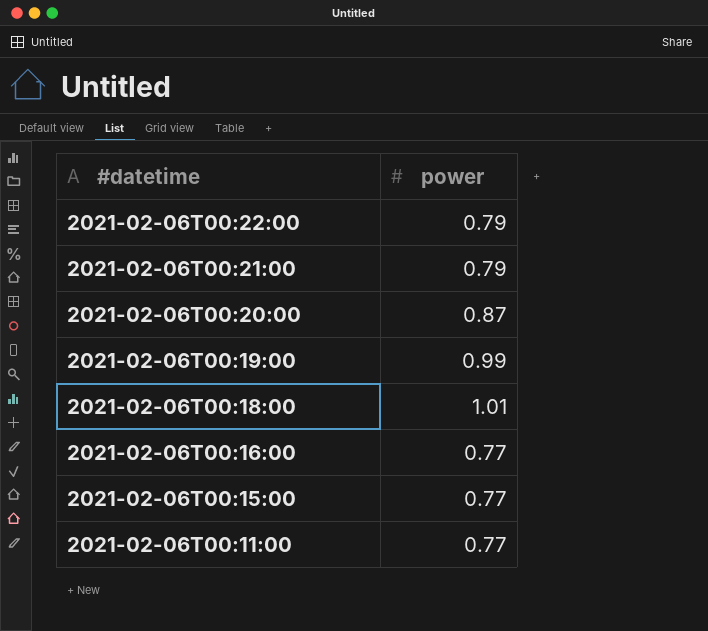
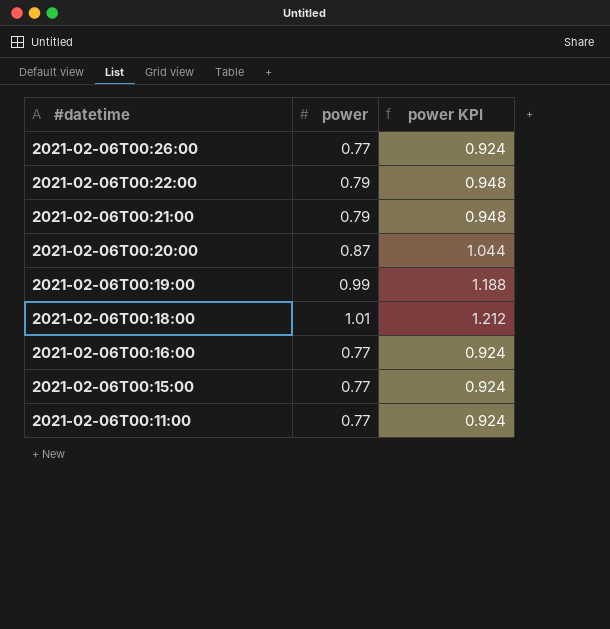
column power KPI | formula: none -> [power] * 1.2
row 2021-02-06T00:26:00: none -> 0.77 | 0.924

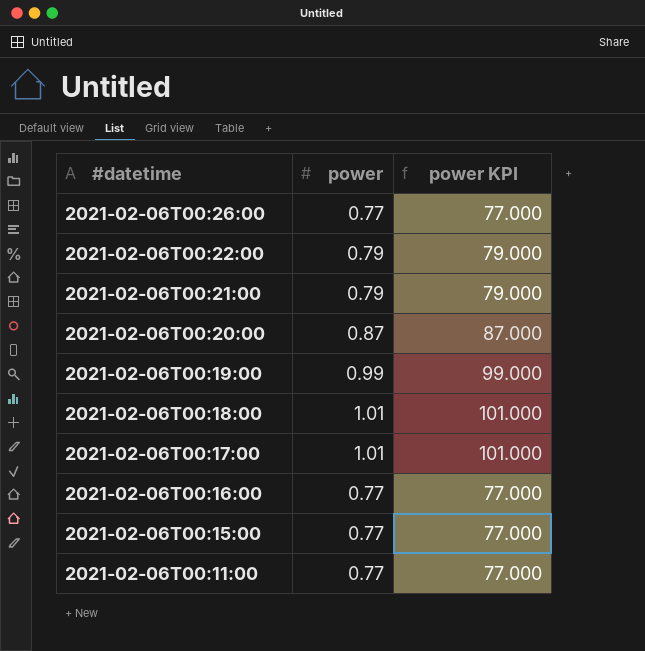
column power KPI | formula: [power] * 1.2 -> [power] * 100
row 2021-02-06T00:17:00: none -> 1.01 | 101.000

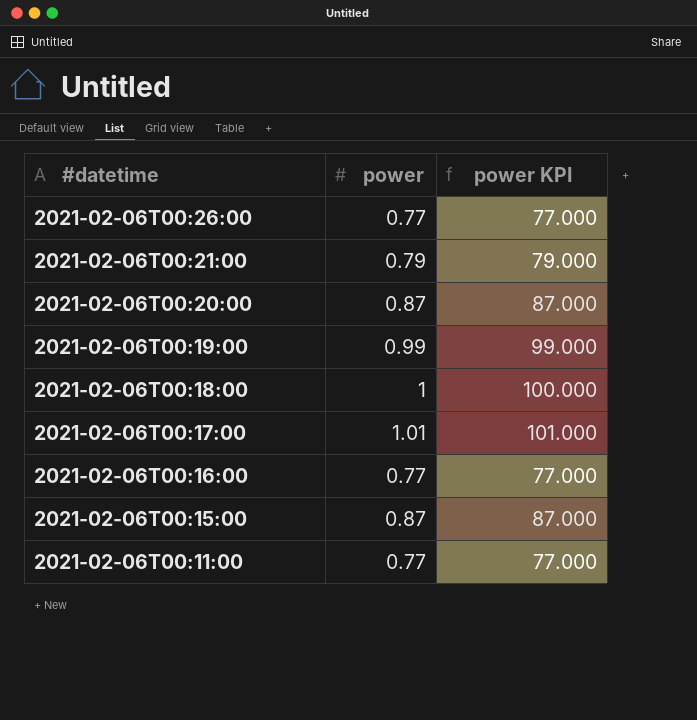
row 2021-02-06T00:22:00: 0.79 | 79.000 -> none
2021-02-06T00:18:00 | power: 1.01 -> 1
2021-02-06T00:18:00 | power KPI: 101.000 -> 100.000
2021-02-06T00:15:00 | power: 0.77 -> 0.87
2021-02-06T00:15:00 | power KPI: 77.000 -> 87.000

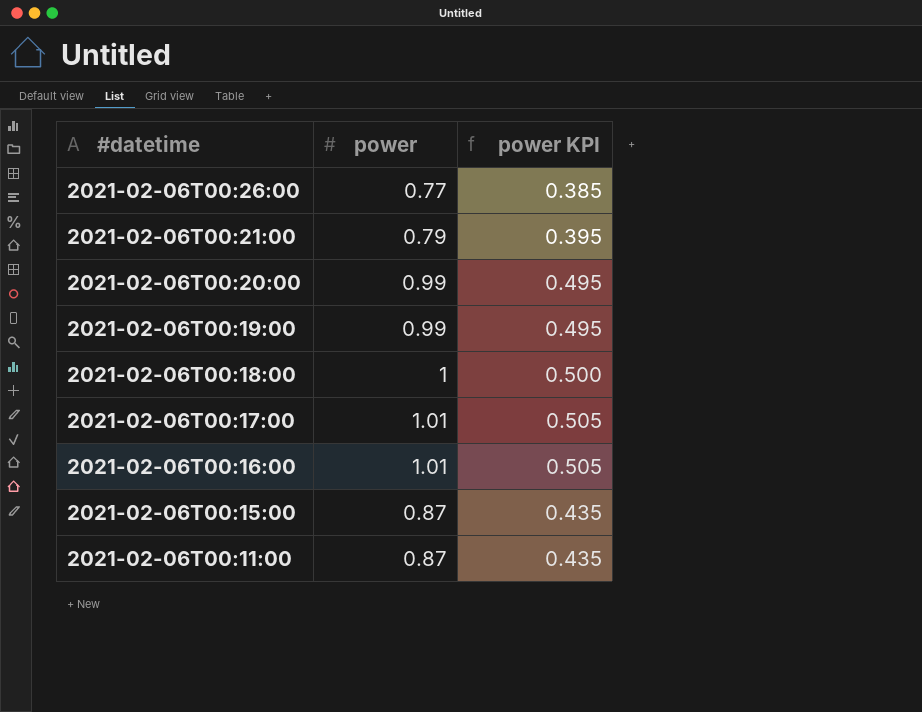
column power KPI | formula: [power] * 100 -> [power] * 0.5
2021-02-06T00:20:00 | power: 0.87 -> 0.99
2021-02-06T00:16:00 | power: 0.77 -> 1.01
2021-02-06T00:11:00 | power: 0.77 -> 0.87

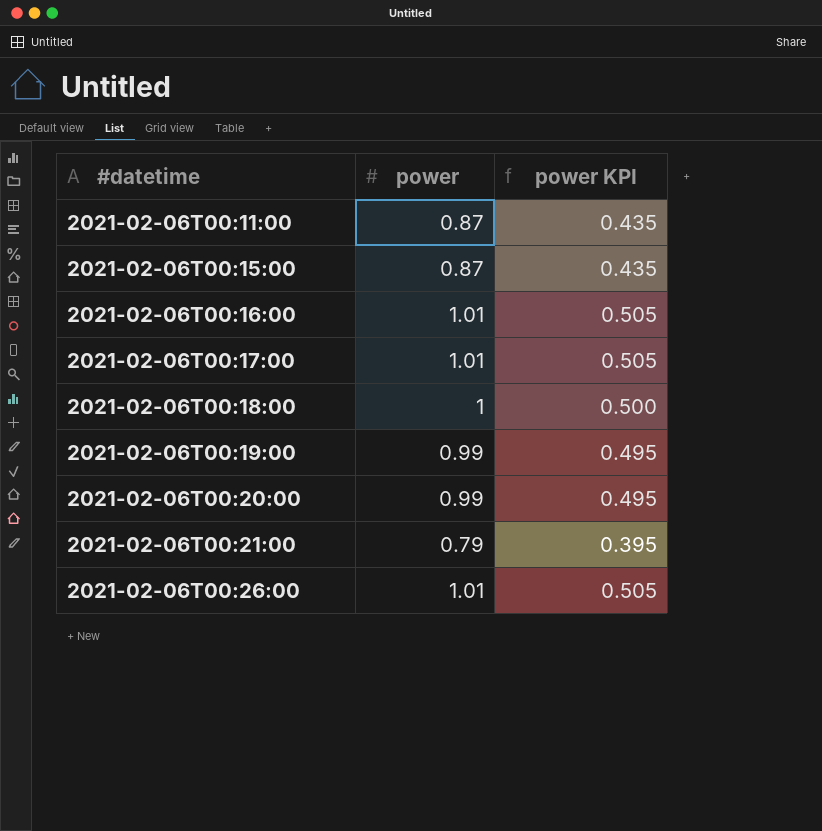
row order: #datetime descending -> #datetime ascending
2021-02-06T00:26:00 | power: 0.77 -> 1.01
2021-02-06T00:26:00 | power KPI: 0.385 -> 0.505

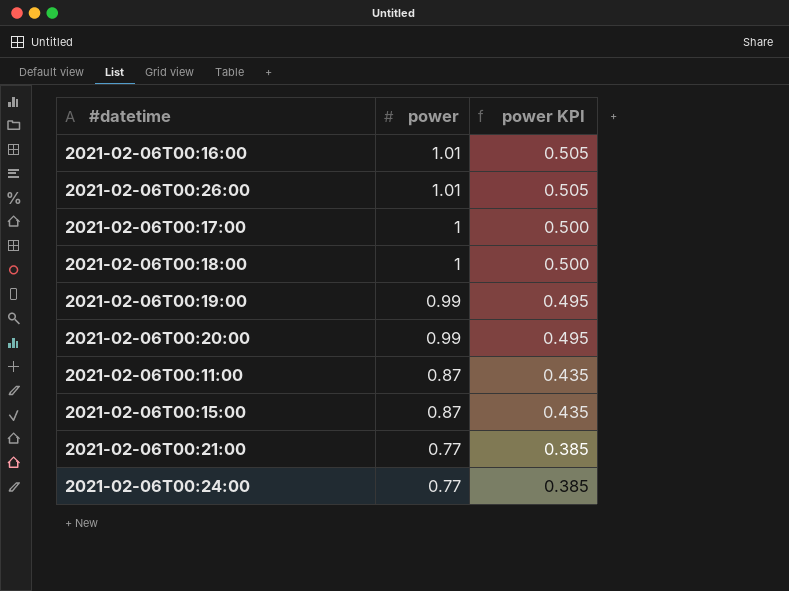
row order: #datetime ascending -> power descending
2021-02-06T00:17:00 | power: 1.01 -> 1
2021-02-06T00:17:00 | power KPI: 0.505 -> 0.500
2021-02-06T00:21:00 | power: 0.79 -> 0.77
2021-02-06T00:21:00 | power KPI: 0.395 -> 0.385
row 2021-02-06T00:24:00: none -> 0.77 | 0.385

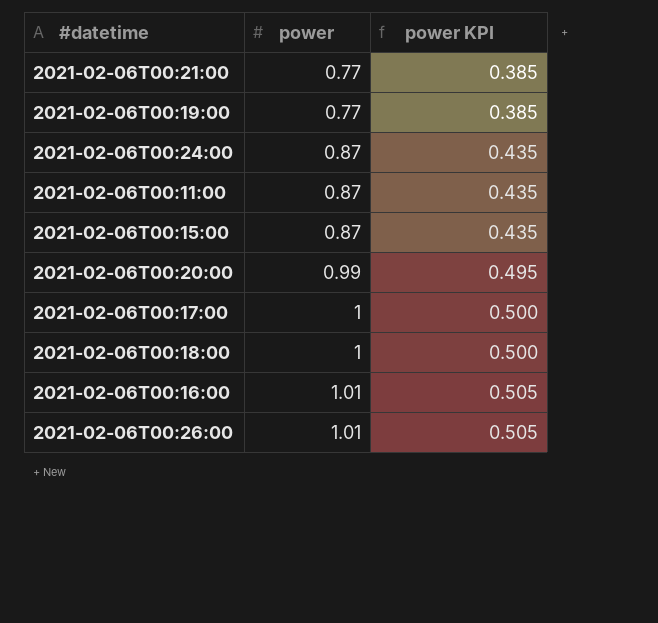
row order: power descending -> power ascending
2021-02-06T00:19:00 | power: 0.99 -> 0.77
2021-02-06T00:19:00 | power KPI: 0.495 -> 0.385
2021-02-06T00:24:00 | power: 0.77 -> 0.87
2021-02-06T00:24:00 | power KPI: 0.385 -> 0.435

